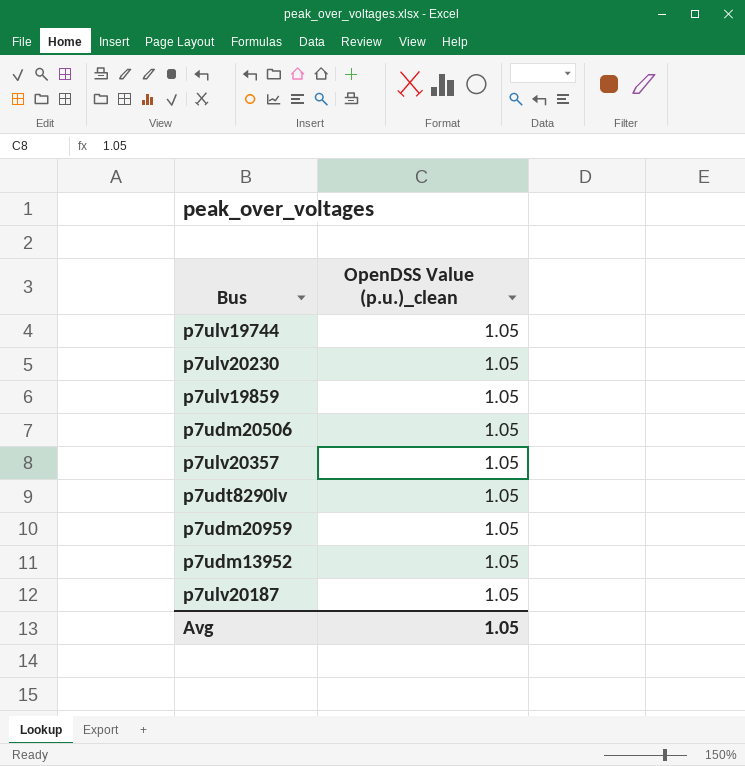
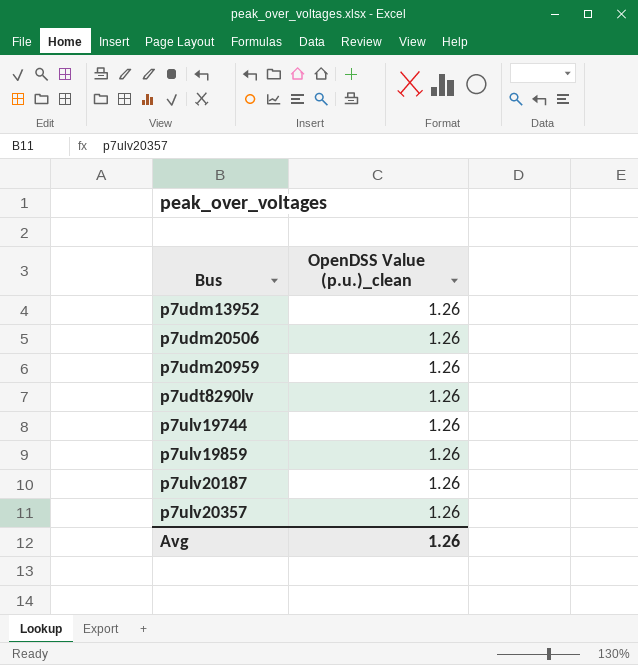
row order: none -> Bus ascending
row p7ulv20230: 1.05 -> none
p7udm13952 | OpenDSS Value (p.u.)_clean: 1.05 -> 1.26
p7udm20506 | OpenDSS Value (p.u.)_clean: 1.05 -> 1.26
p7udm20959 | OpenDSS Value (p.u.)_clean: 1.05 -> 1.26
p7udt8290lv | OpenDSS Value (p.u.)_clean: 1.05 -> 1.26
p7ulv19744 | OpenDSS Value (p.u.)_clean: 1.05 -> 1.26
p7ulv19859 | OpenDSS Value (p.u.)_clean: 1.05 -> 1.26
p7ulv20187 | OpenDSS Value (p.u.)_clean: 1.05 -> 1.26
p7ulv20357 | OpenDSS Value (p.u.)_clean: 1.05 -> 1.26
Avg | OpenDSS Value (p.u.)_clean: 1.05 -> 1.26

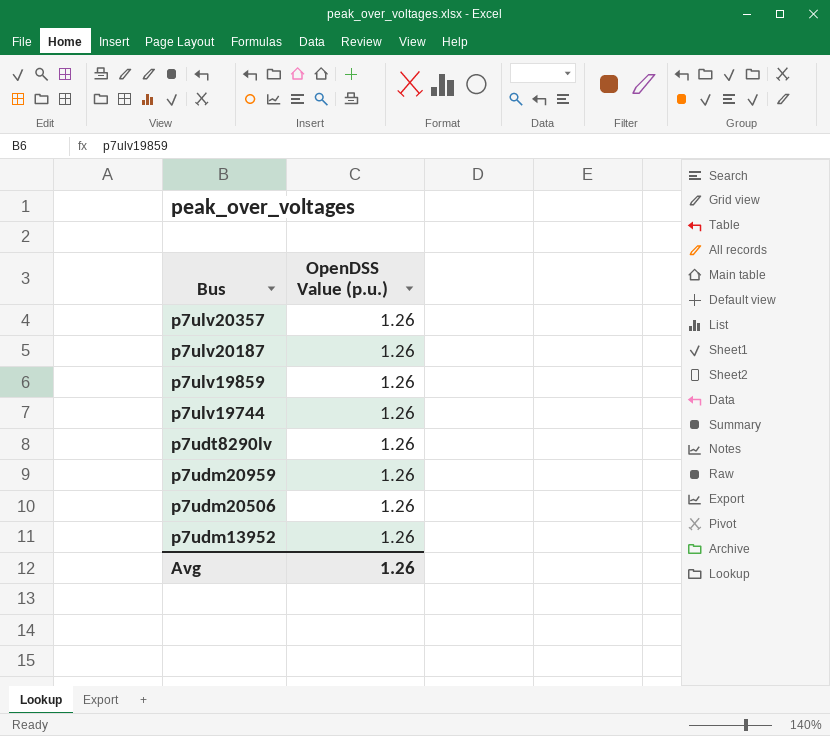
row order: Bus ascending -> Bus descending
column name: OpenDSS Value (p.u.)_clean -> OpenDSS Value (p.u.)

